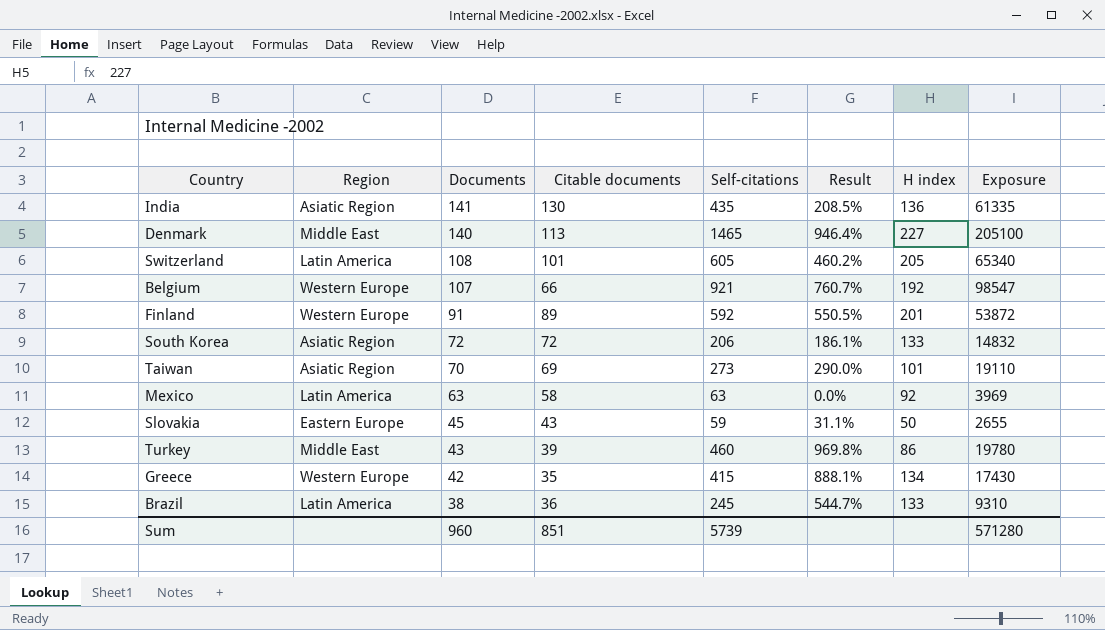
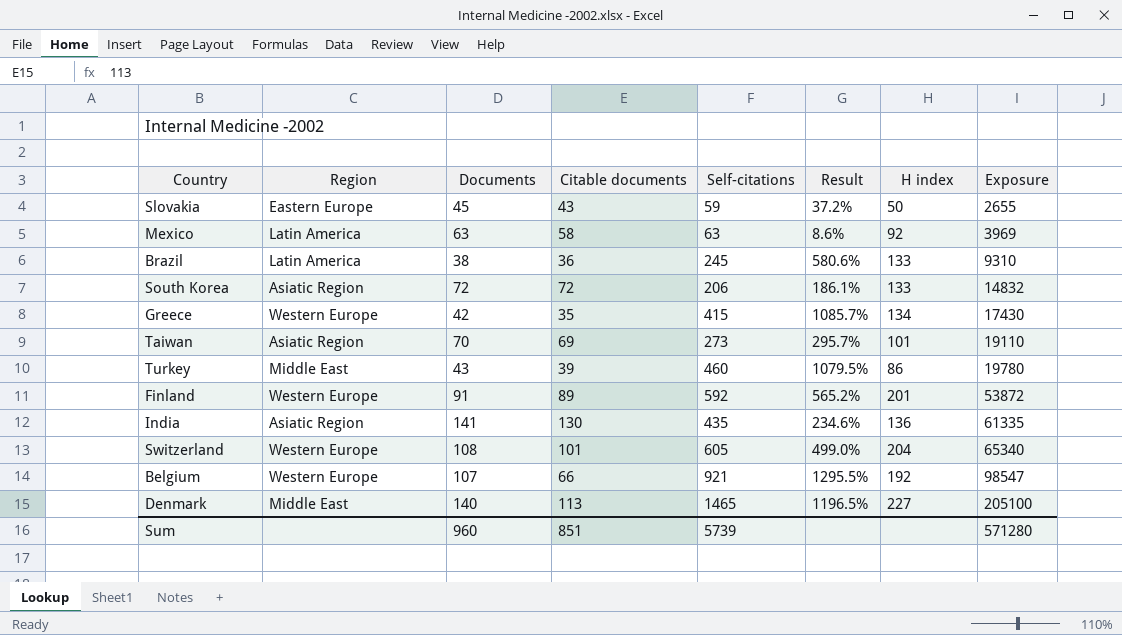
row order: Documents descending -> Exposure ascending
column Result | formula: ([Self-citations] - [Documents]) / [Documents] -> ([Self-citations] - [Citable documents]) / [Citable documents]
Switzerland | Region: Latin America -> Western Europe
Switzerland | H index: 205 -> 204

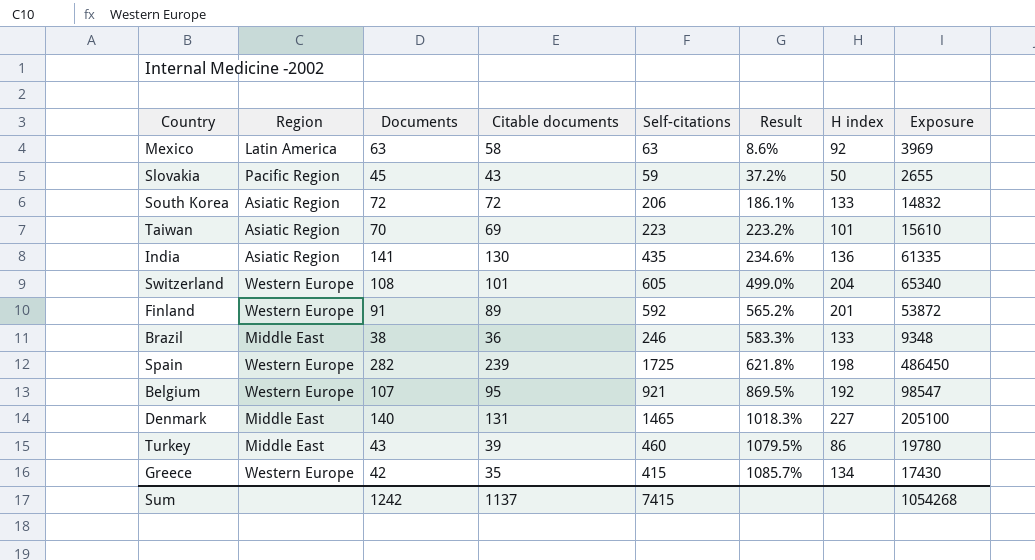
row order: Exposure ascending -> Result ascending
Slovakia | Region: Eastern Europe -> Pacific Region
Taiwan | Self-citations: 273 -> 223
Taiwan | Result: 295.7% -> 223.2%
Taiwan | Exposure: 19110 -> 15610
Brazil | Region: Latin America -> Middle East
Brazil | Self-citations: 245 -> 246
Brazil | Result: 580.6% -> 583.3%
Brazil | Exposure: 9310 -> 9348
row Spain: none -> Western Europe | 282 | 239 | 1725 | 621.8% | 198 | 486450
Belgium | Citable documents: 66 -> 95
Belgium | Result: 1295.5% -> 869.5%
Denmark | Citable documents: 113 -> 131
Denmark | Result: 1196.5% -> 1018.3%
Sum | Documents: 960 -> 1242
Sum | Citable documents: 851 -> 1137
Sum | Self-citations: 5739 -> 7415
Sum | Exposure: 571280 -> 1054268

